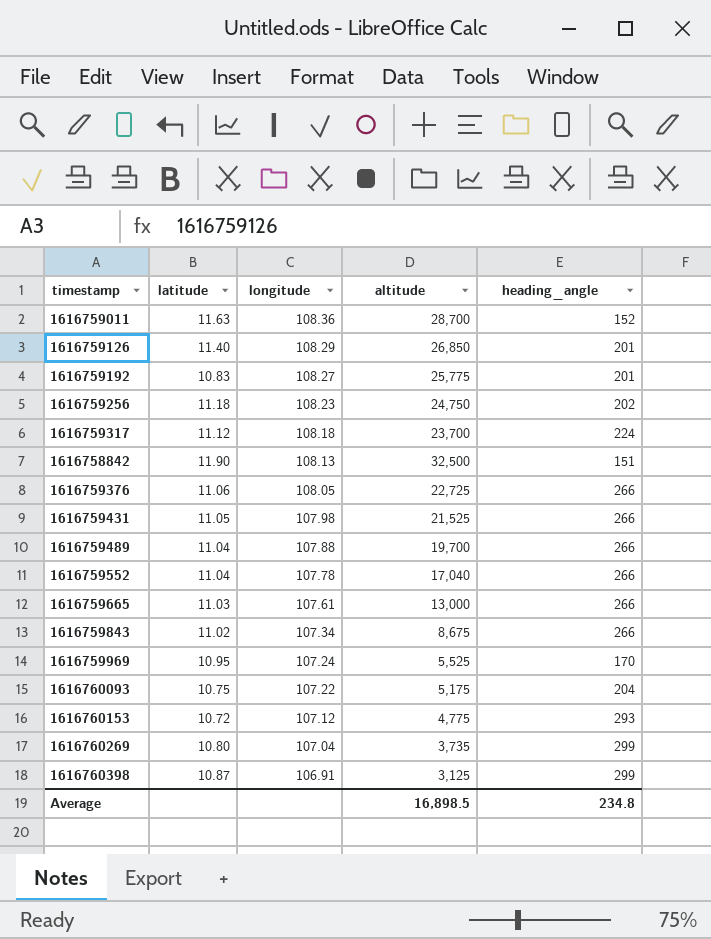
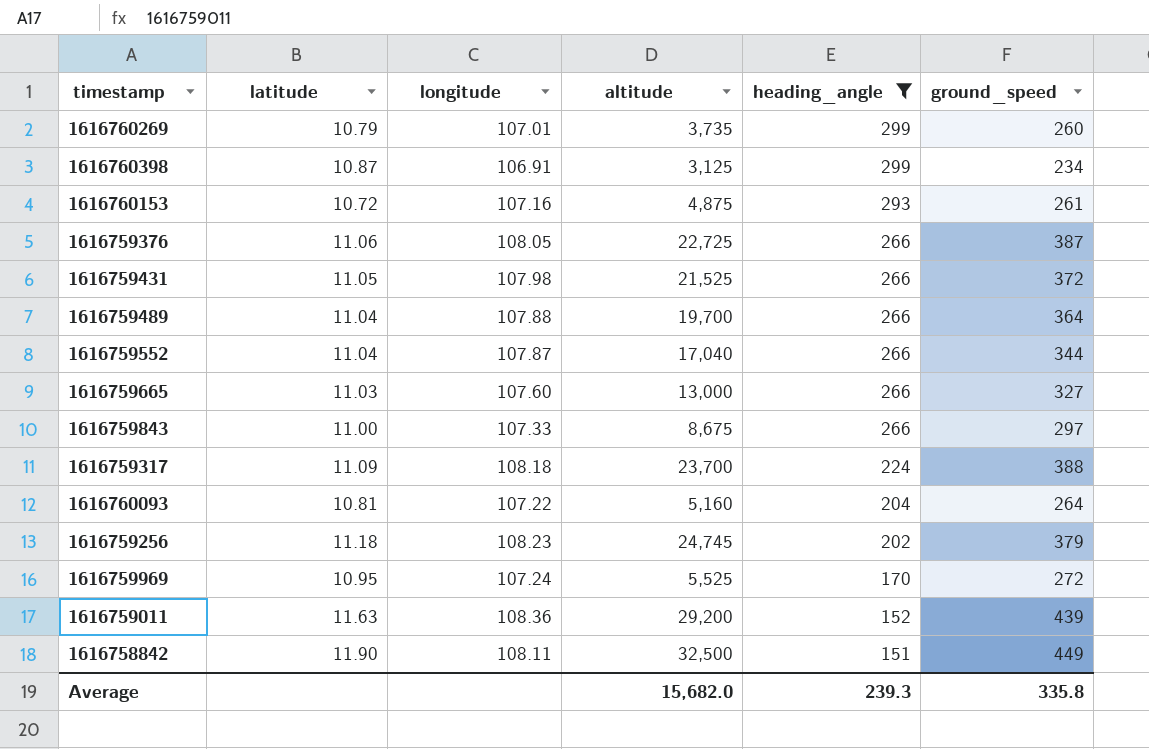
filter: none -> heading_angle != 201
row order: longitude descending -> heading_angle descending
column ground_speed | position: none -> 6
1616760269 | latitude: 10.80 -> 10.79
1616760269 | longitude: 107.04 -> 107.01
1616760153 | longitude: 107.12 -> 107.16
1616760153 | altitude: 4,775 -> 4,875
1616759552 | longitude: 107.78 -> 107.87
1616759665 | longitude: 107.61 -> 107.60
1616759843 | latitude: 11.02 -> 11.00
1616759843 | longitude: 107.34 -> 107.33
1616759317 | latitude: 11.12 -> 11.09
1616760093 | latitude: 10.75 -> 10.81
1616760093 | altitude: 5,175 -> 5,160
1616759256 | altitude: 24,750 -> 24,745
1616759011 | altitude: 28,700 -> 29,200
1616758842 | longitude: 108.13 -> 108.11
Average | altitude: 16,898.5 -> 15,682.0
Average | heading_angle: 234.8 -> 239.3

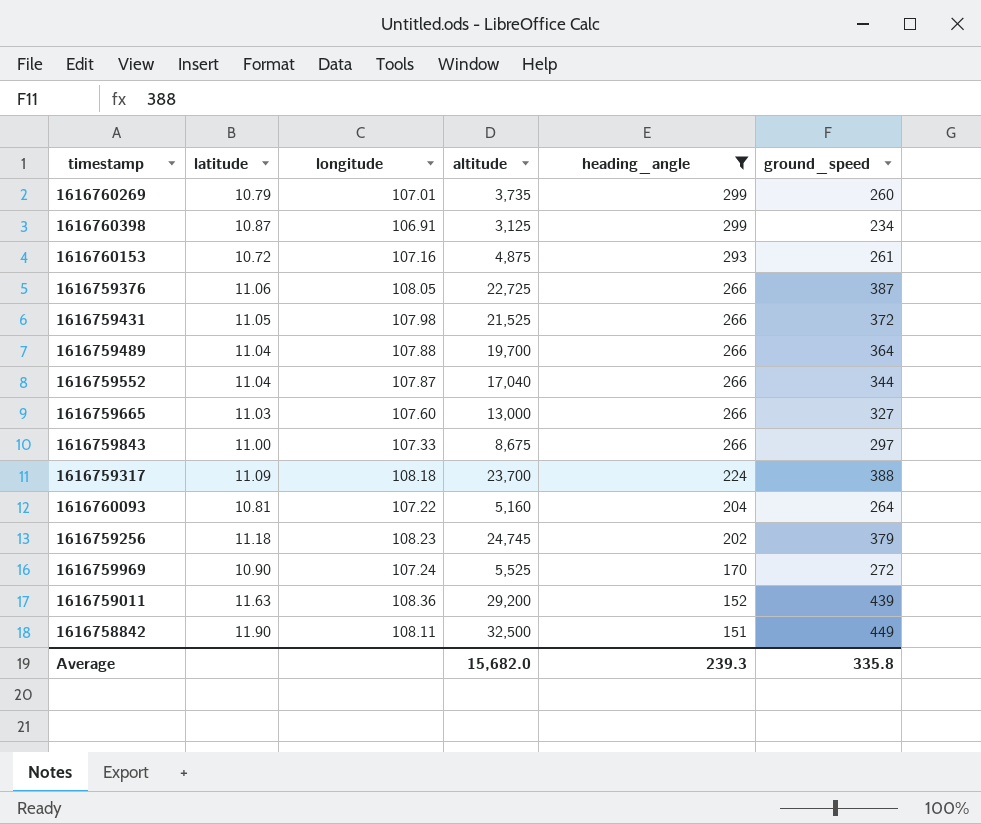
1616759969 | latitude: 10.95 -> 10.90

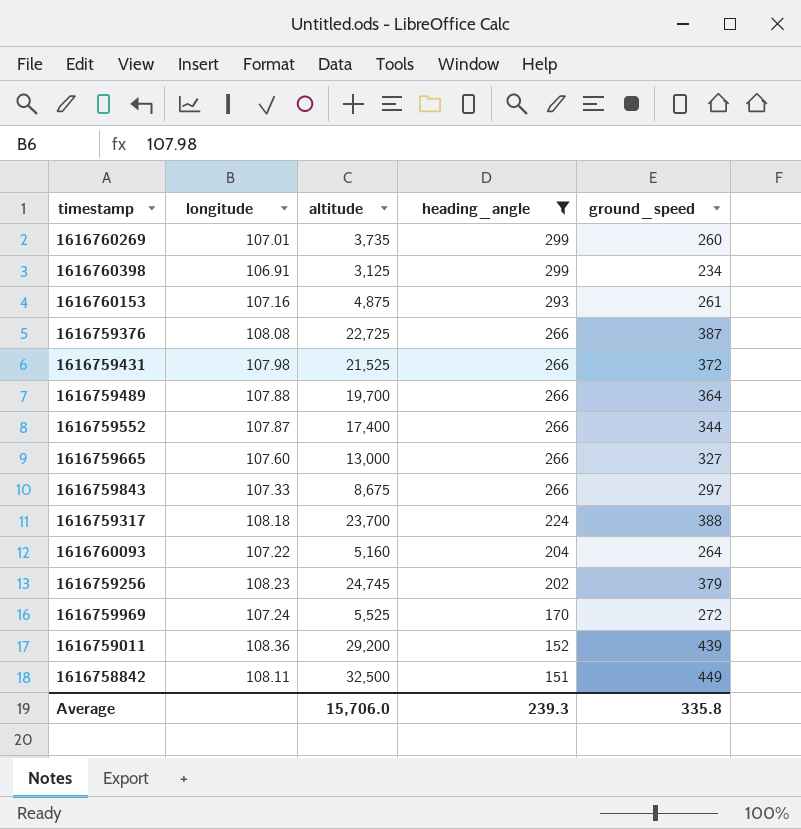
column latitude | position: 2 -> none
1616759376 | longitude: 108.05 -> 108.08
1616759552 | altitude: 17,040 -> 17,400
Average | altitude: 15,682.0 -> 15,706.0

